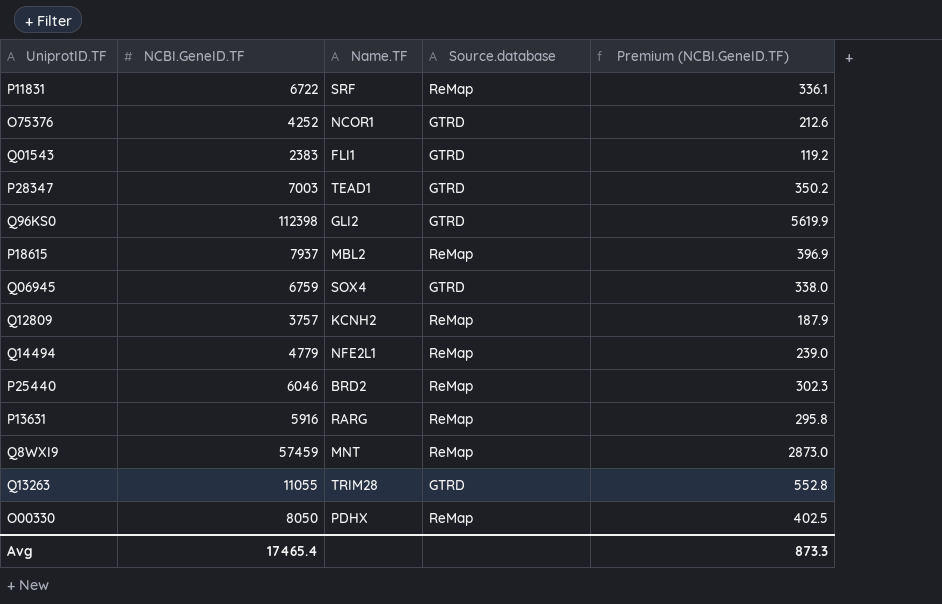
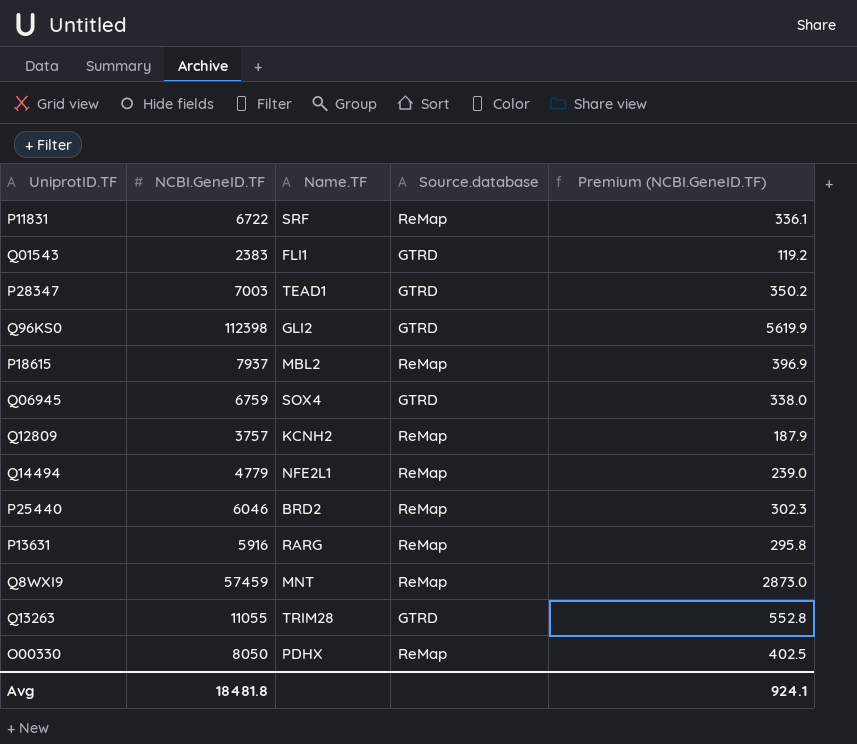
row O75376: 4252 | NCOR1 | GTRD | 212.6 -> none
Avg | NCBI.GeneID.TF: 17465.4 -> 18481.8
Avg | Premium (NCBI.GeneID.TF): 873.3 -> 924.1

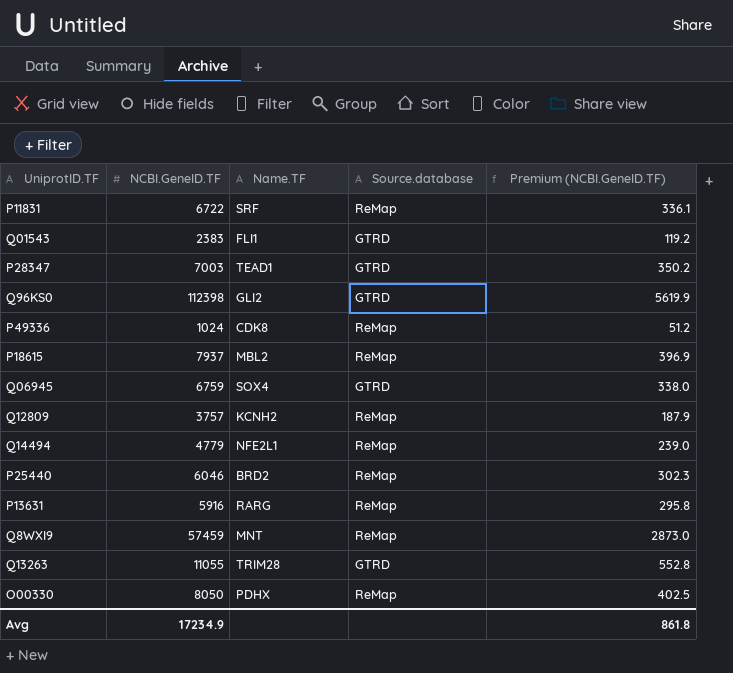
row P49336: none -> 1024 | CDK8 | ReMap | 51.2
Avg | NCBI.GeneID.TF: 18481.8 -> 17234.9
Avg | Premium (NCBI.GeneID.TF): 924.1 -> 861.8

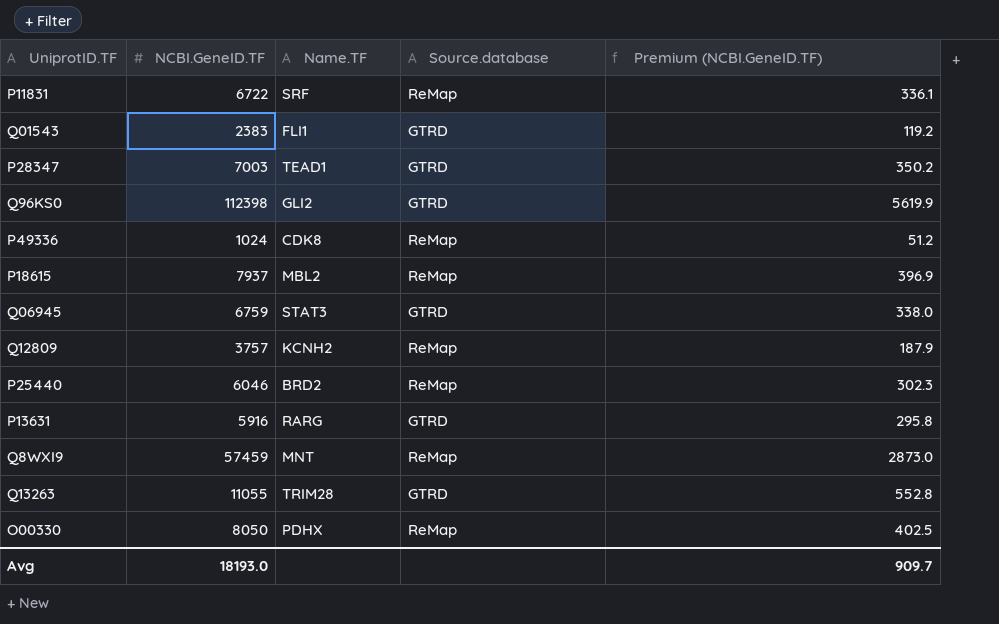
row Q14494: 4779 | NFE2L1 | ReMap | 239.0 -> none
Q06945 | Name.TF: SOX4 -> STAT3
P13631 | Source.database: ReMap -> GTRD
Avg | NCBI.GeneID.TF: 17234.9 -> 18193.0
Avg | Premium (NCBI.GeneID.TF): 861.8 -> 909.7

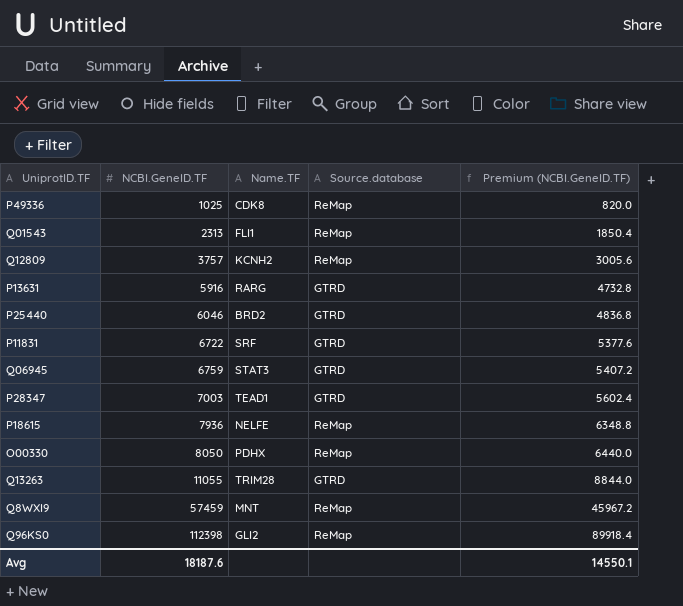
row order: none -> NCBI.GeneID.TF ascending
column Premium (NCBI.GeneID.TF) | formula: [NCBI.GeneID.TF] * 0.05 -> [NCBI.GeneID.TF] * 0.8
P49336 | NCBI.GeneID.TF: 1024 -> 1025
Q01543 | NCBI.GeneID.TF: 2383 -> 2313
Q01543 | Source.database: GTRD -> ReMap
P25440 | Source.database: ReMap -> GTRD
P11831 | Source.database: ReMap -> GTRD
P18615 | NCBI.GeneID.TF: 7937 -> 7936
P18615 | Name.TF: MBL2 -> NELFE
Q96KS0 | Source.database: GTRD -> ReMap
Avg | NCBI.GeneID.TF: 18193.0 -> 18187.6
Avg | Premium (NCBI.GeneID.TF): 909.7 -> 14550.1

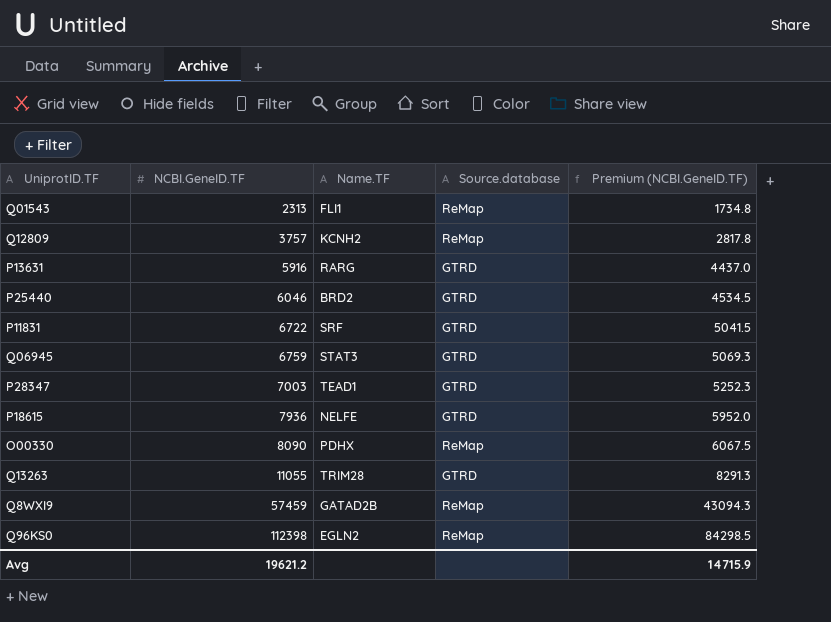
column Premium (NCBI.GeneID.TF) | formula: [NCBI.GeneID.TF] * 0.8 -> [NCBI.GeneID.TF] * 0.75
row P49336: 1025 | CDK8 | ReMap | 820.0 -> none
P18615 | Source.database: ReMap -> GTRD
O00330 | NCBI.GeneID.TF: 8050 -> 8090
Q8WXI9 | Name.TF: MNT -> GATAD2B
Q96KS0 | Name.TF: GLI2 -> EGLN2
Avg | NCBI.GeneID.TF: 18187.6 -> 19621.2
Avg | Premium (NCBI.GeneID.TF): 14550.1 -> 14715.9

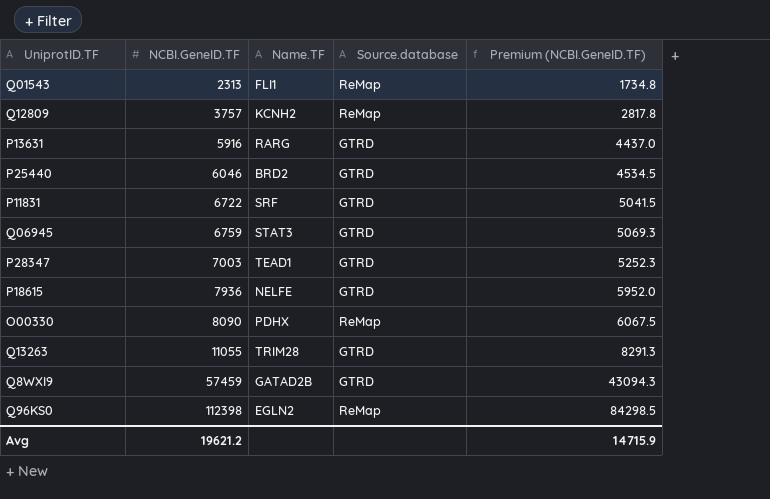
Q8WXI9 | Source.database: ReMap -> GTRD

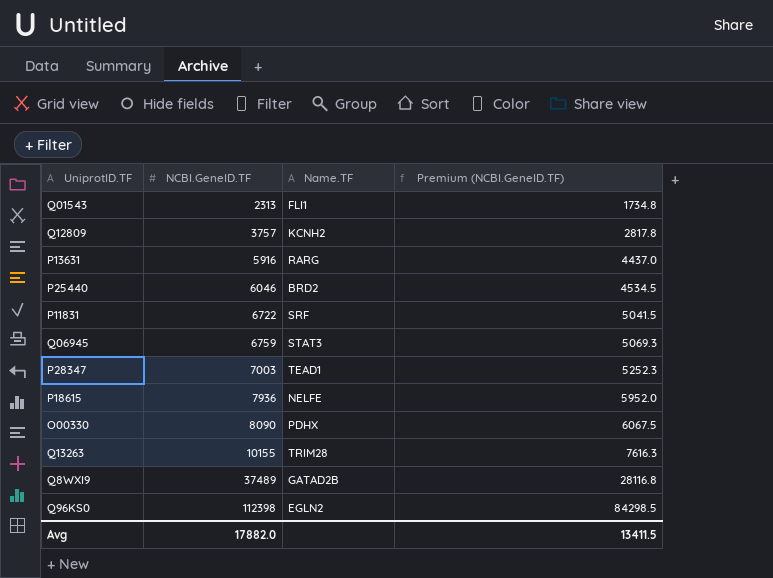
column Source.database | position: 4 -> none
Q13263 | NCBI.GeneID.TF: 11055 -> 10155
Q13263 | Premium (NCBI.GeneID.TF): 8291.3 -> 7616.3
Q8WXI9 | NCBI.GeneID.TF: 57459 -> 37489
Q8WXI9 | Premium (NCBI.GeneID.TF): 43094.3 -> 28116.8
Avg | NCBI.GeneID.TF: 19621.2 -> 17882.0
Avg | Premium (NCBI.GeneID.TF): 14715.9 -> 13411.5

